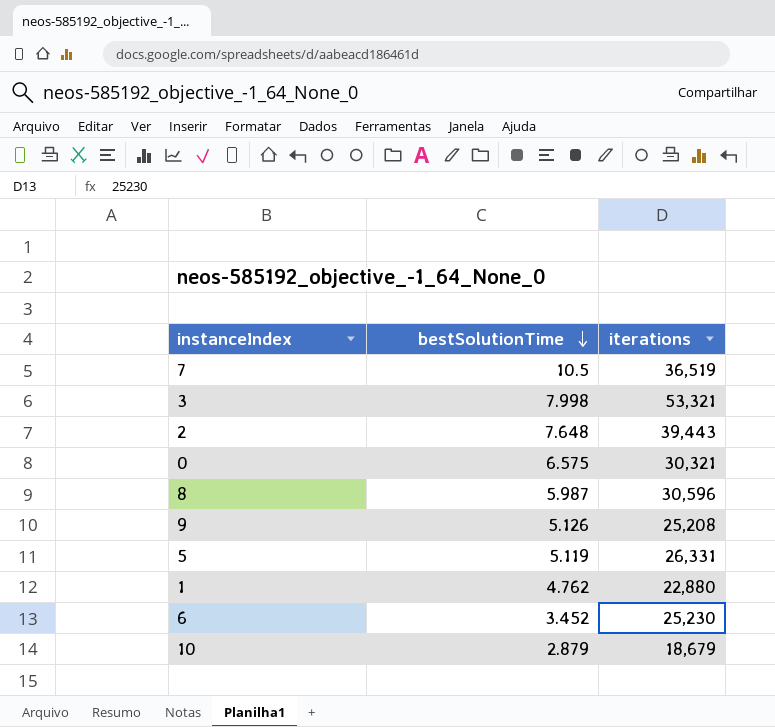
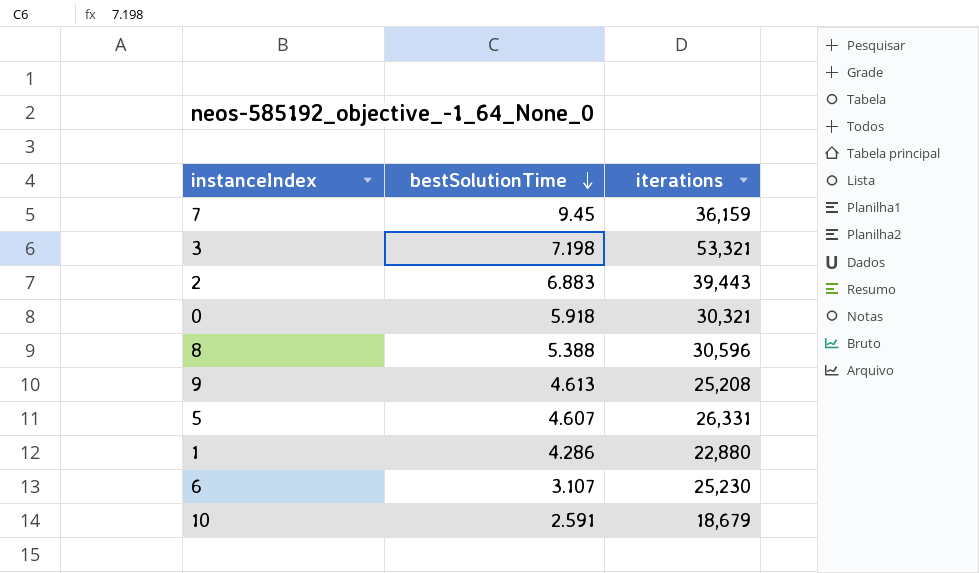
7 | bestSolutionTime: 10.5 -> 9.45
7 | iterations: 36,519 -> 36,159
3 | bestSolutionTime: 7.998 -> 7.198
2 | bestSolutionTime: 7.648 -> 6.883
0 | bestSolutionTime: 6.575 -> 5.918
8 | bestSolutionTime: 5.987 -> 5.388
9 | bestSolutionTime: 5.126 -> 4.613
5 | bestSolutionTime: 5.119 -> 4.607
1 | bestSolutionTime: 4.762 -> 4.286
6 | bestSolutionTime: 3.452 -> 3.107
10 | bestSolutionTime: 2.879 -> 2.591

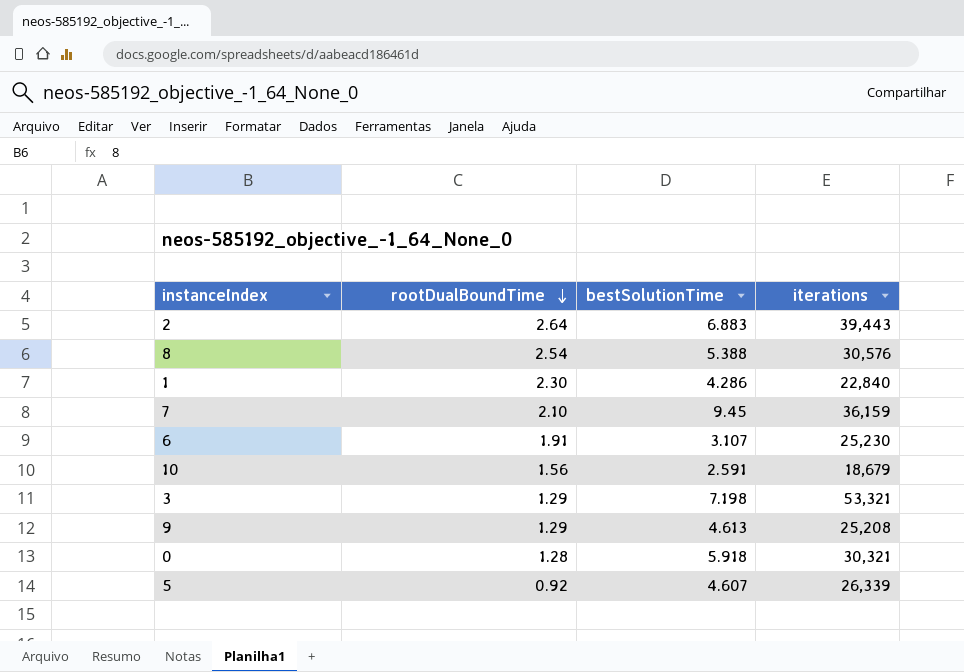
row order: bestSolutionTime descending -> rootDualBoundTime descending
column rootDualBoundTime | position: none -> 2
8 | iterations: 30,596 -> 30,576
1 | iterations: 22,880 -> 22,840
5 | iterations: 26,331 -> 26,339

